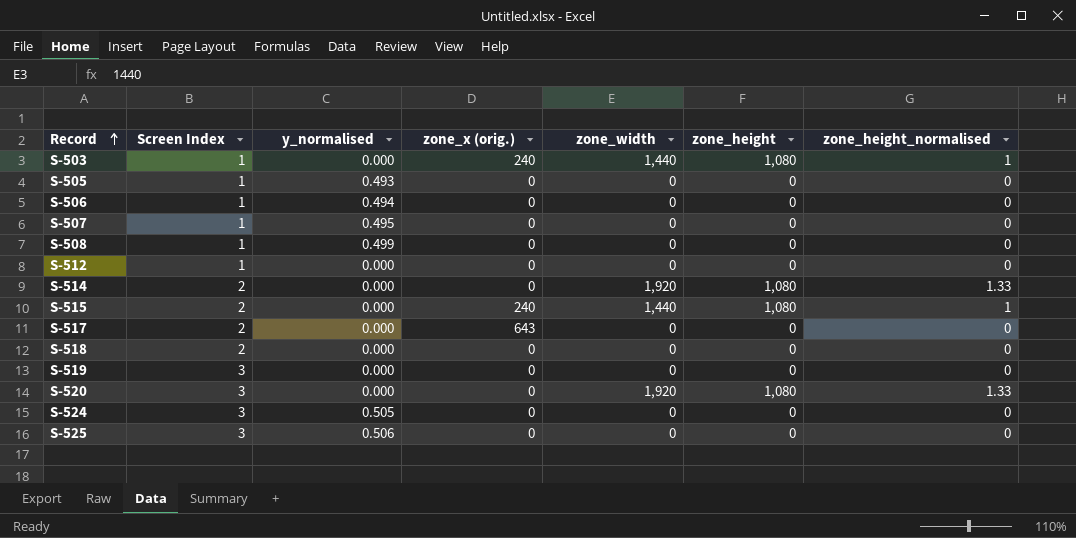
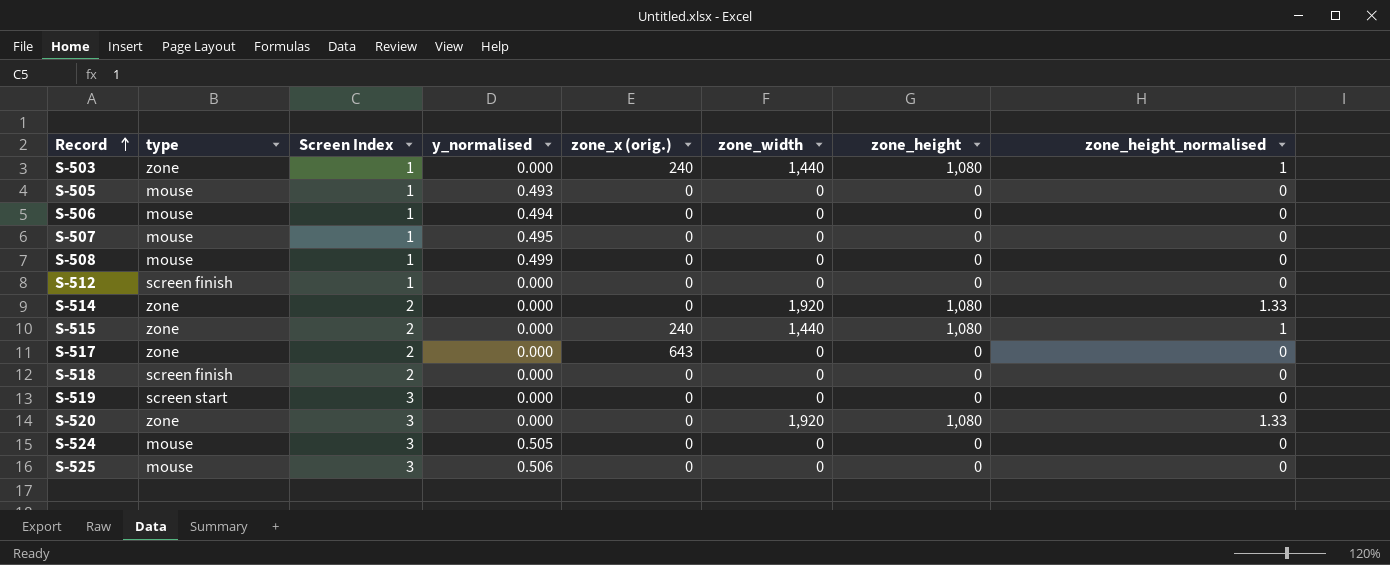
column type | position: none -> 2

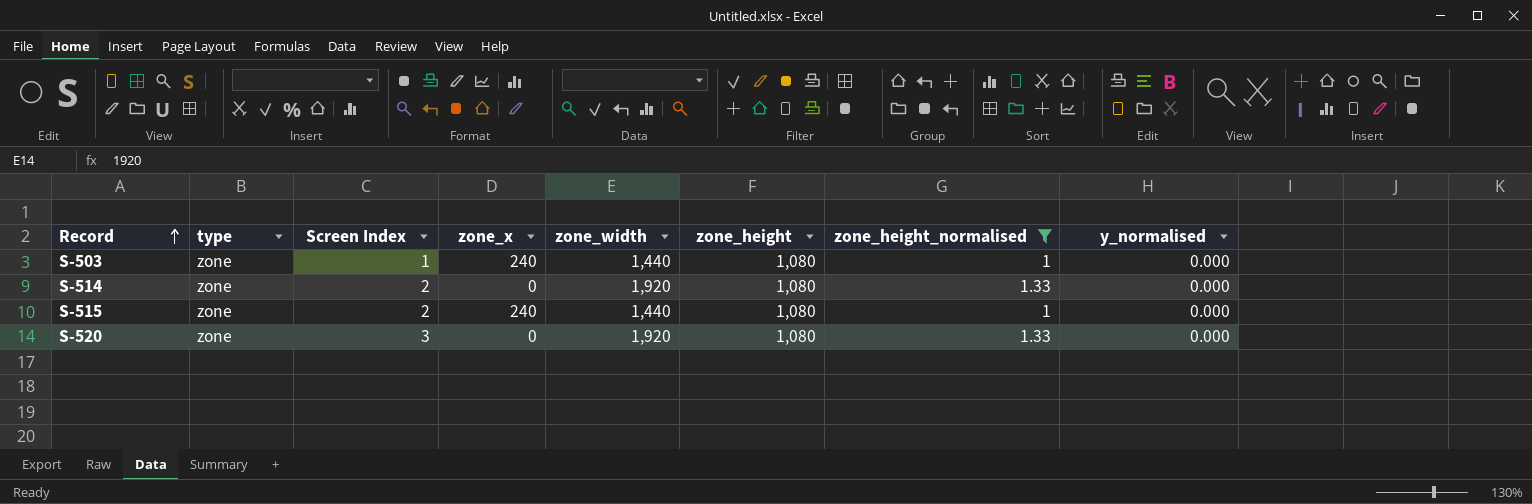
filter: none -> zone_height_normalised != 0
column name: zone_x (orig.) -> zone_x
column y_normalised | position: 4 -> 8

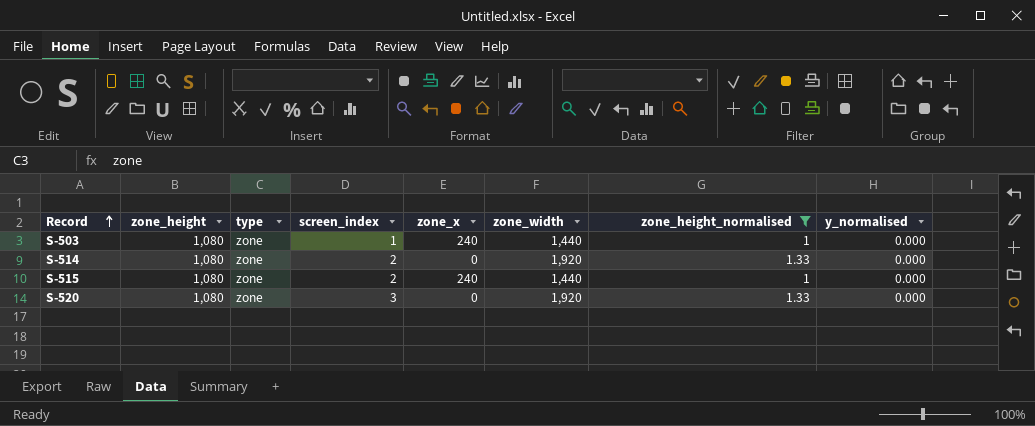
column zone_height | position: 6 -> 2
column name: Screen Index -> screen_index

